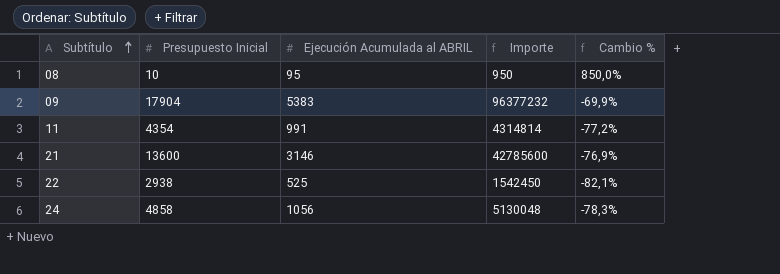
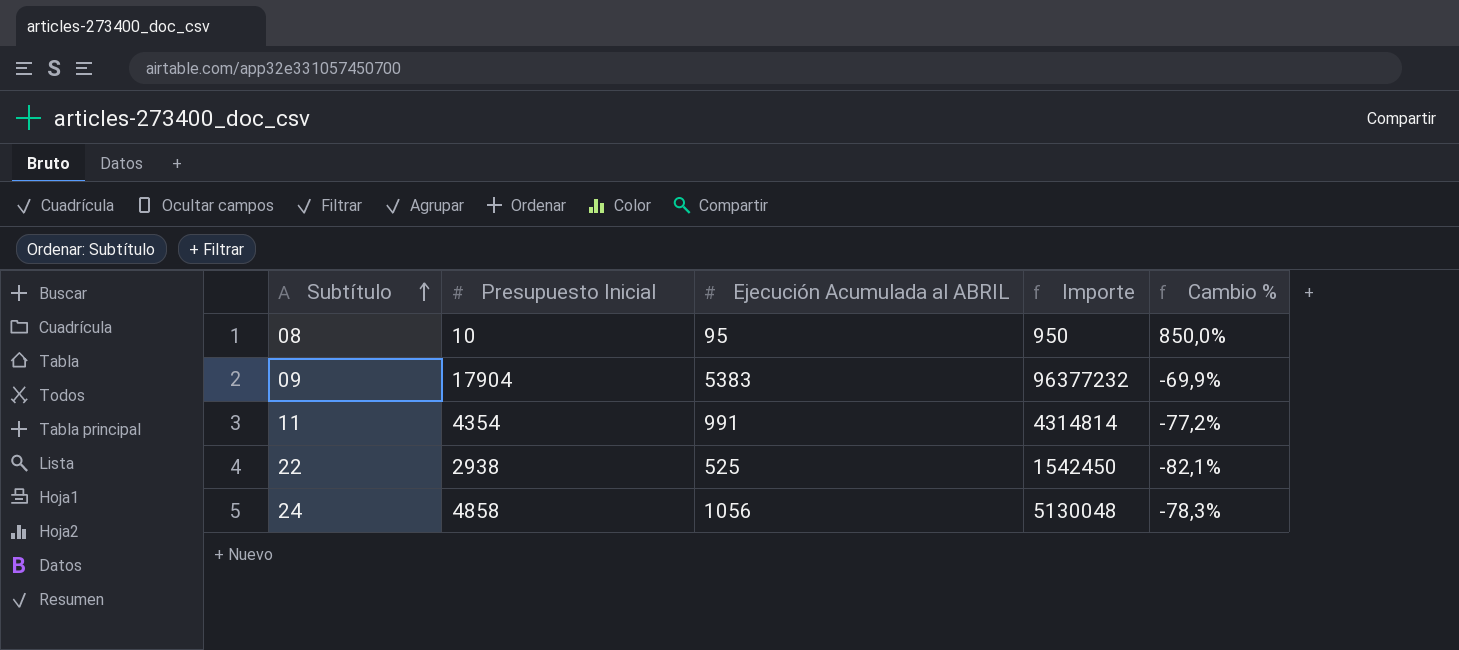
row 21: 13600 | 3146 | 42785600 | -76,9% -> none

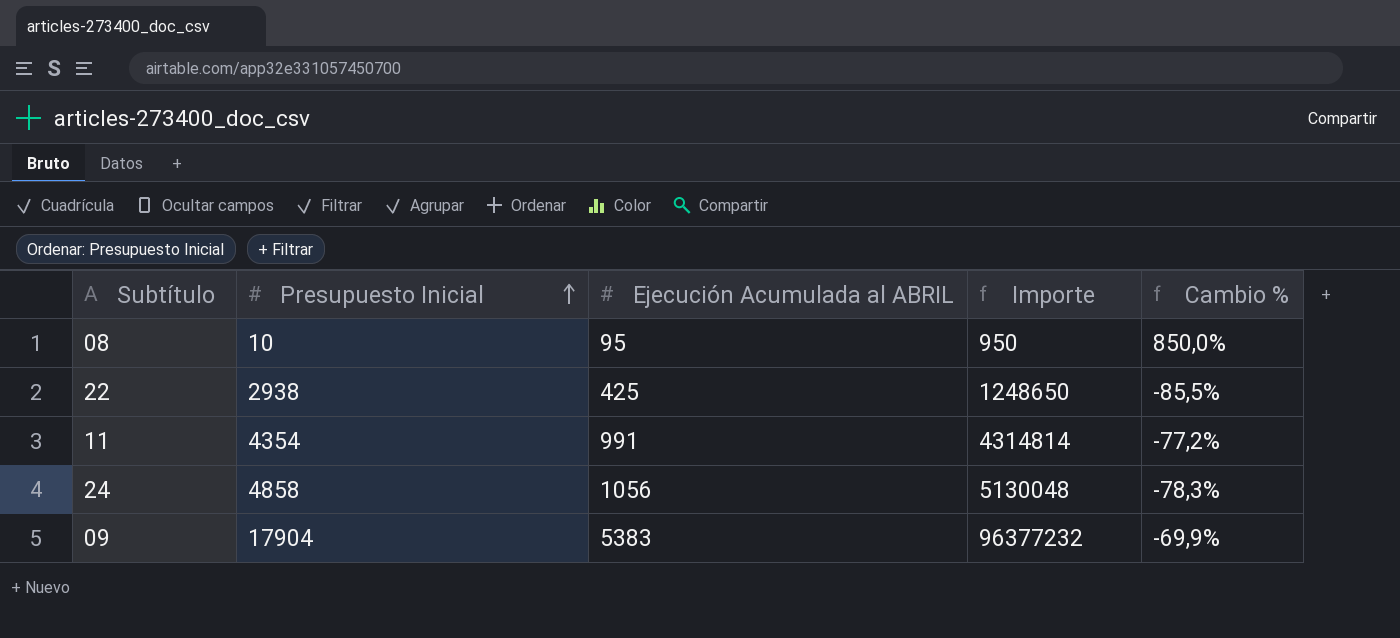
row order: Subtítulo ascending -> Presupuesto Inicial ascending
22 | Ejecución Acumulada al ABRIL: 525 -> 425
22 | Importe: 1542450 -> 1248650
22 | Cambio %: -82,1% -> -85,5%

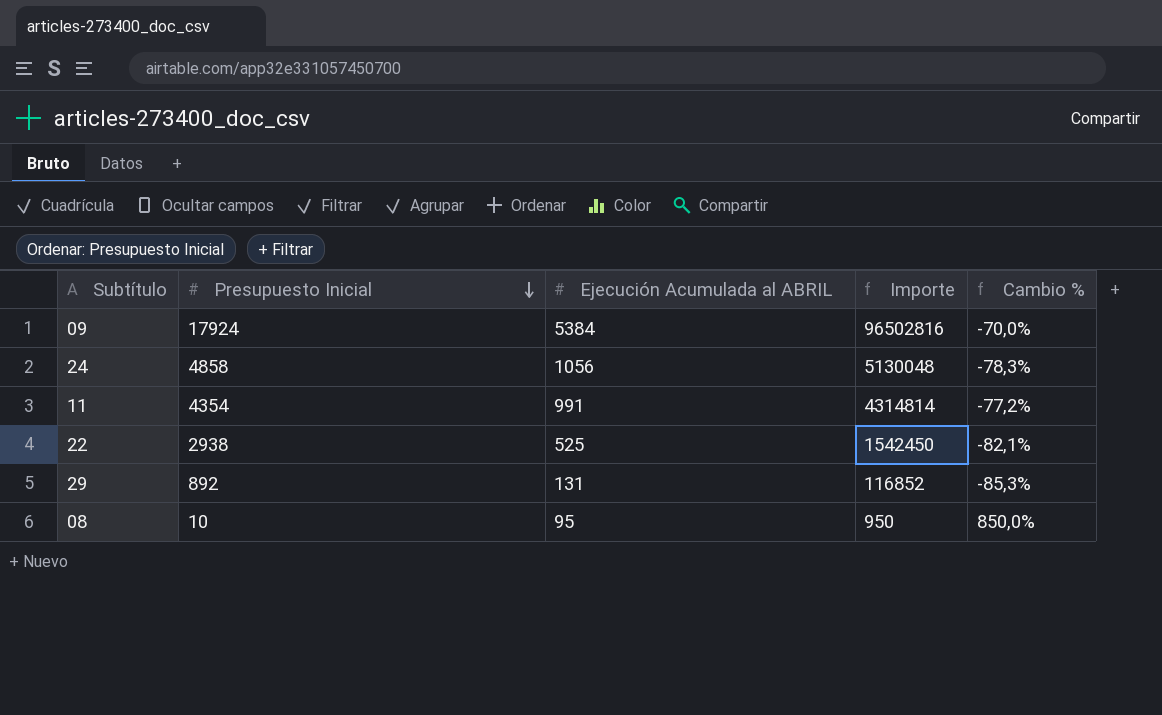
row order: Presupuesto Inicial ascending -> Presupuesto Inicial descending
09 | Presupuesto Inicial: 17904 -> 17924
09 | Ejecución Acumulada al ABRIL: 5383 -> 5384
09 | Importe: 96377232 -> 96502816
09 | Cambio %: -69,9% -> -70,0%
22 | Ejecución Acumulada al ABRIL: 425 -> 525
22 | Importe: 1248650 -> 1542450
22 | Cambio %: -85,5% -> -82,1%
row 29: none -> 892 | 131 | 116852 | -85,3%

